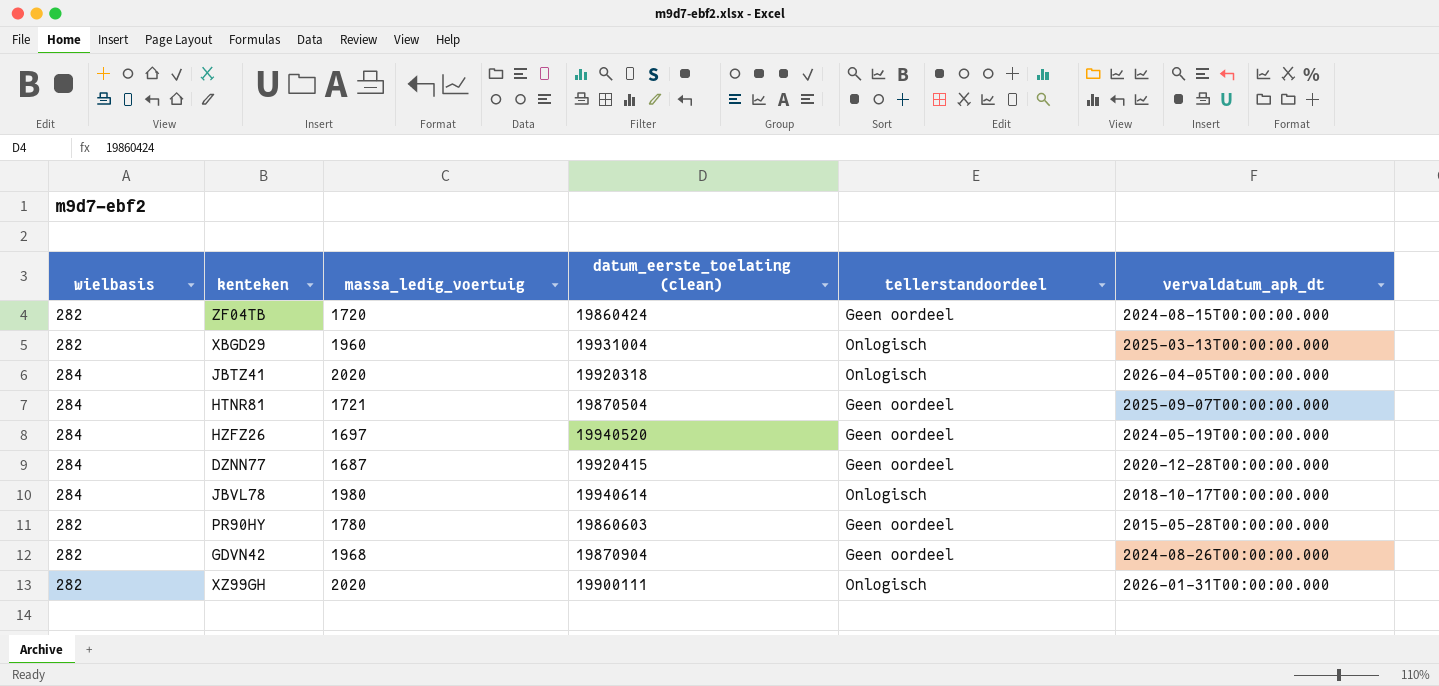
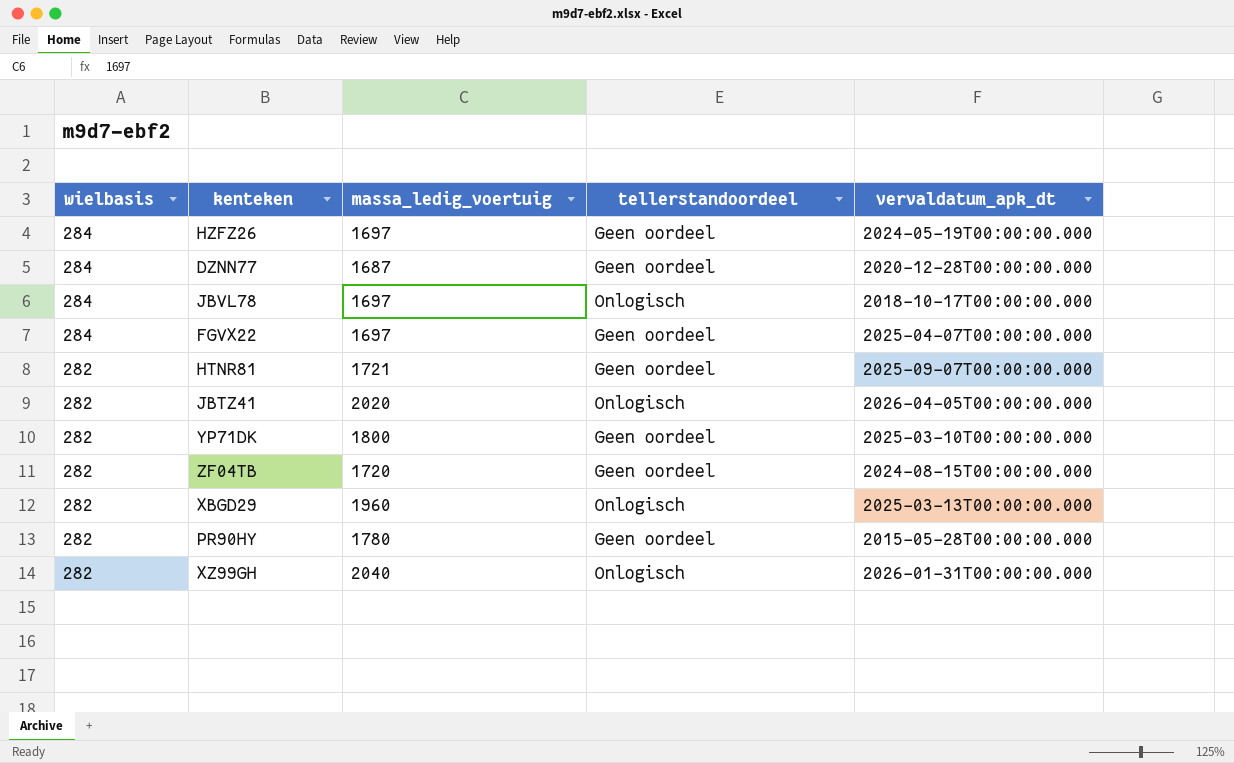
row order: none -> wielbasis descending
column datum_eerste_toelating (clean) | position: 4 -> none
row GDVN42: 282 | 1968 | 19870904 | Geen oordeel | 2024-08-26T00:00:00.000 -> none
JBVL78 | massa_ledig_voertuig: 1980 -> 1697
row FGVX22: none -> 284 | 1697 | Geen oordeel | 2025-04-07T00:00:00.000
HTNR81 | wielbasis: 284 -> 282
JBTZ41 | wielbasis: 284 -> 282
row YP71DK: none -> 282 | 1800 | Geen oordeel | 2025-03-10T00:00:00.000
XZ99GH | massa_ledig_voertuig: 2020 -> 2040

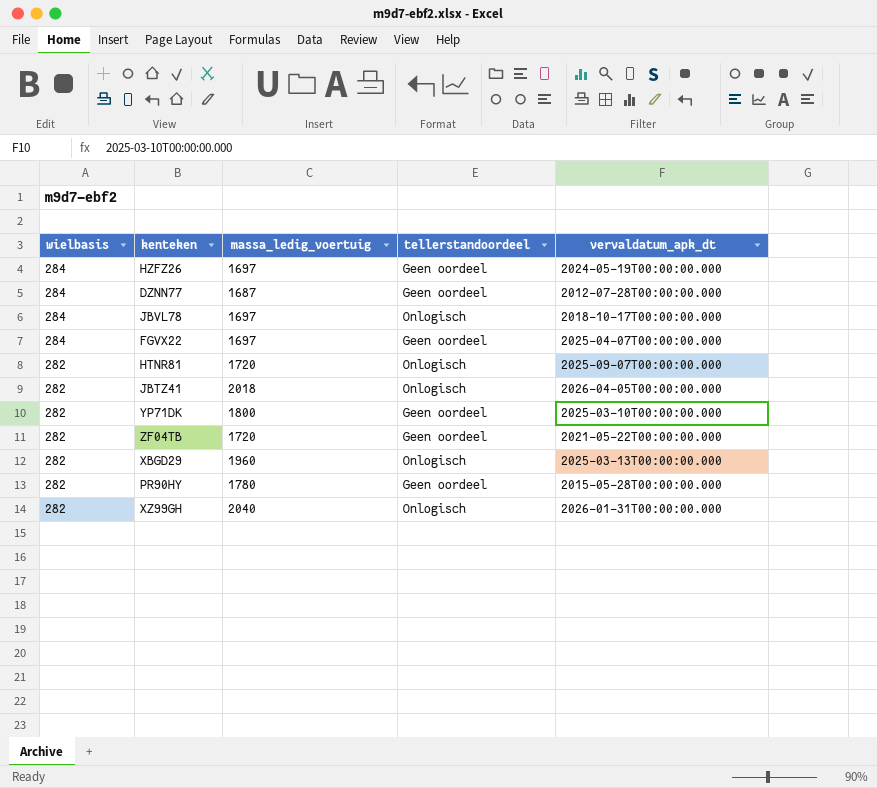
DZNN77 | vervaldatum_apk_dt: 2020-12-28T00:00:00.000 -> 2012-07-28T00:00:00.000
HTNR81 | massa_ledig_voertuig: 1721 -> 1720
HTNR81 | tellerstandoordeel: Geen oordeel -> Onlogisch
JBTZ41 | massa_ledig_voertuig: 2020 -> 2018
ZF04TB | vervaldatum_apk_dt: 2024-08-15T00:00:00.000 -> 2021-05-22T00:00:00.000

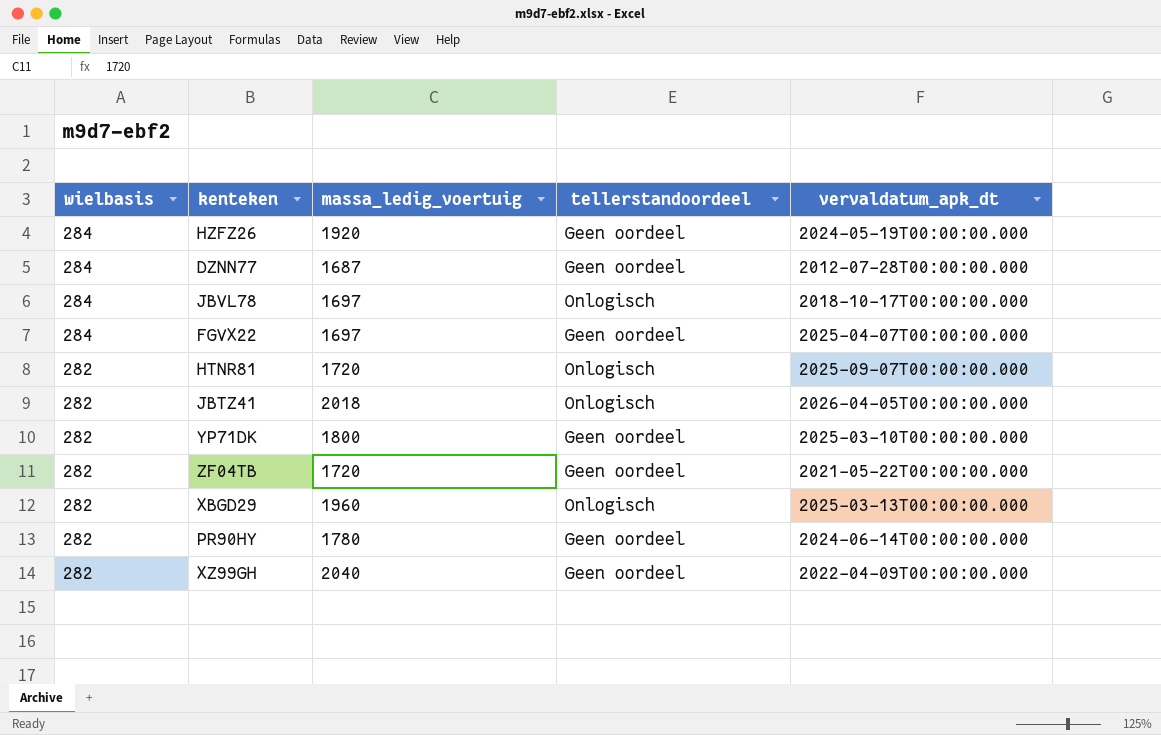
HZFZ26 | massa_ledig_voertuig: 1697 -> 1920
PR90HY | vervaldatum_apk_dt: 2015-05-28T00:00:00.000 -> 2024-06-14T00:00:00.000
XZ99GH | tellerstandoordeel: Onlogisch -> Geen oordeel
XZ99GH | vervaldatum_apk_dt: 2026-01-31T00:00:00.000 -> 2022-04-09T00:00:00.000

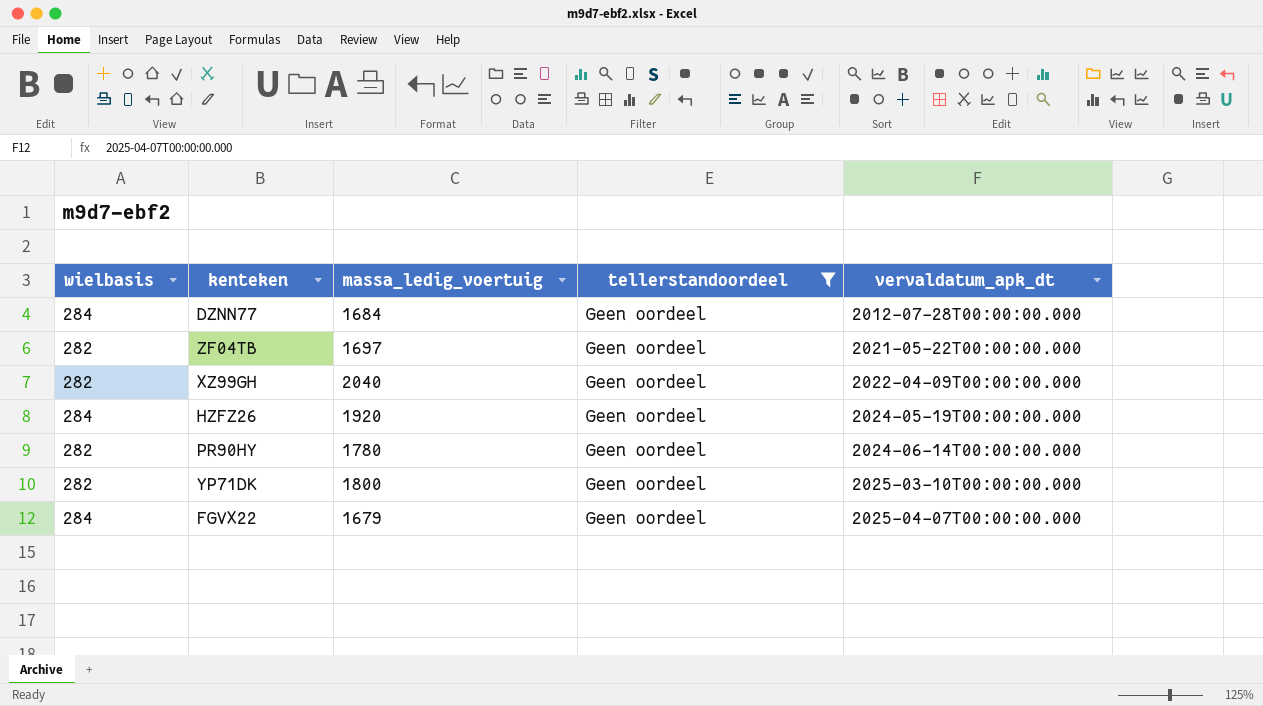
filter: none -> tellerstandoordeel = Geen oordeel
row order: wielbasis descending -> vervaldatum_apk_dt ascending
DZNN77 | massa_ledig_voertuig: 1687 -> 1684
ZF04TB | massa_ledig_voertuig: 1720 -> 1697
FGVX22 | massa_ledig_voertuig: 1697 -> 1679

